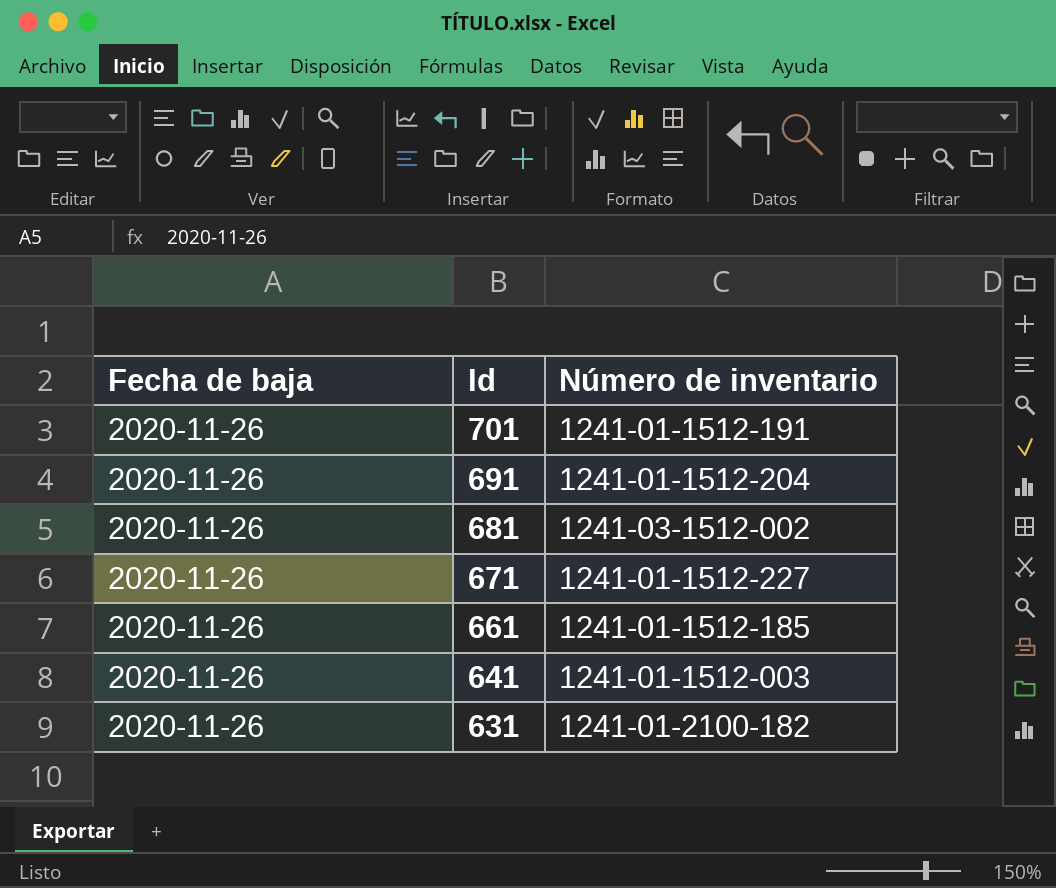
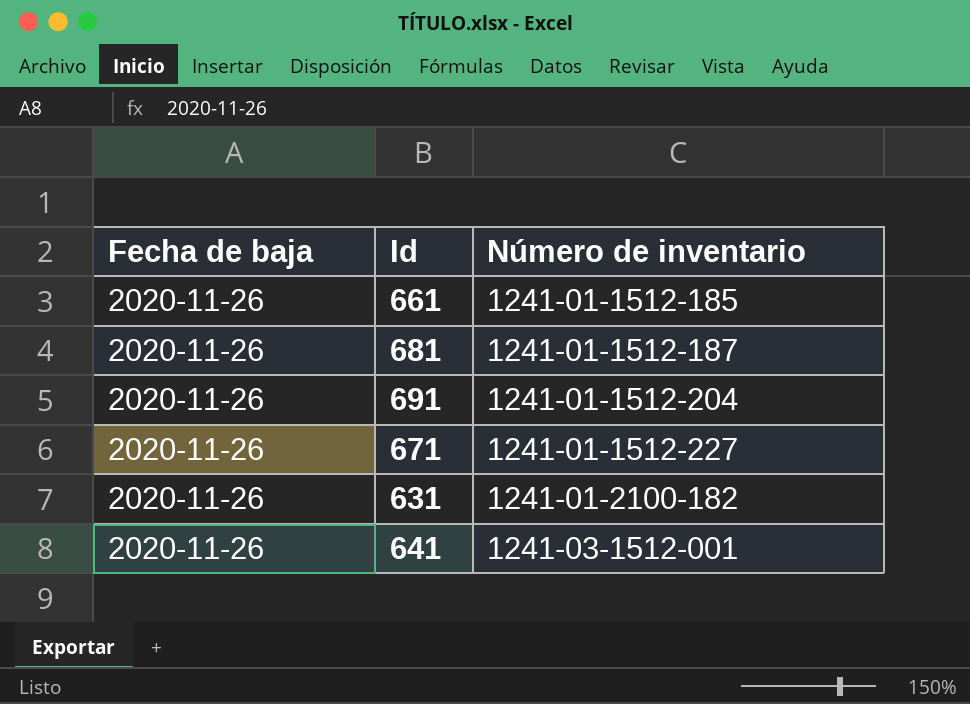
row order: Id descending -> Número de inventario ascending
row 701: 2020-11-26 | 1241-01-1512-191 -> none
681 | Número de inventario: 1241-03-1512-002 -> 1241-01-1512-187
641 | Número de inventario: 1241-01-1512-003 -> 1241-03-1512-001

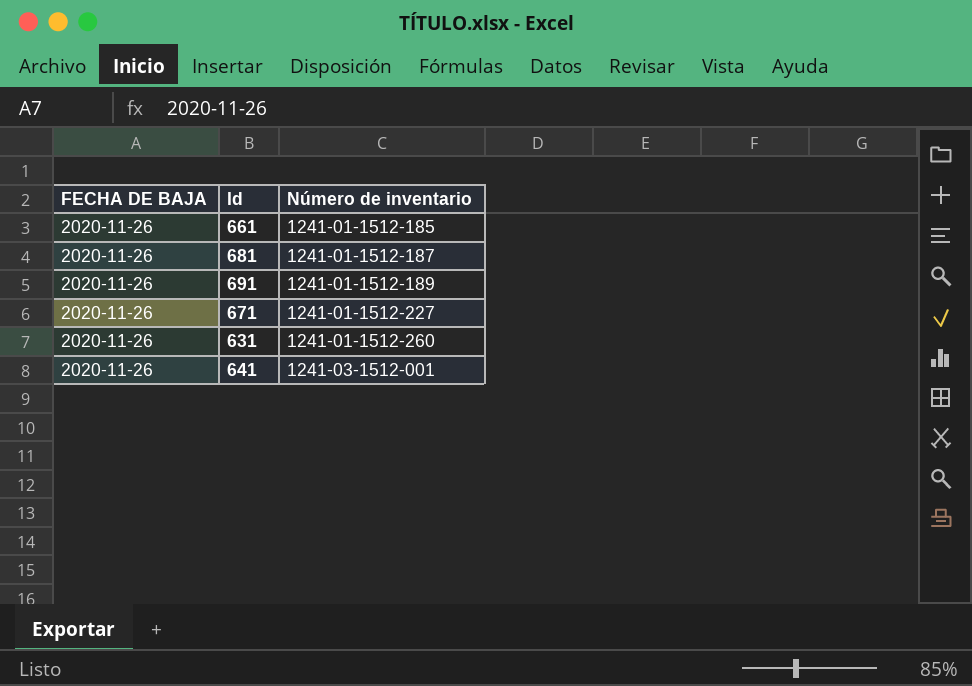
column name: Fecha de baja -> FECHA DE BAJA
691 | Número de inventario: 1241-01-1512-204 -> 1241-01-1512-189
631 | Número de inventario: 1241-01-2100-182 -> 1241-01-1512-260

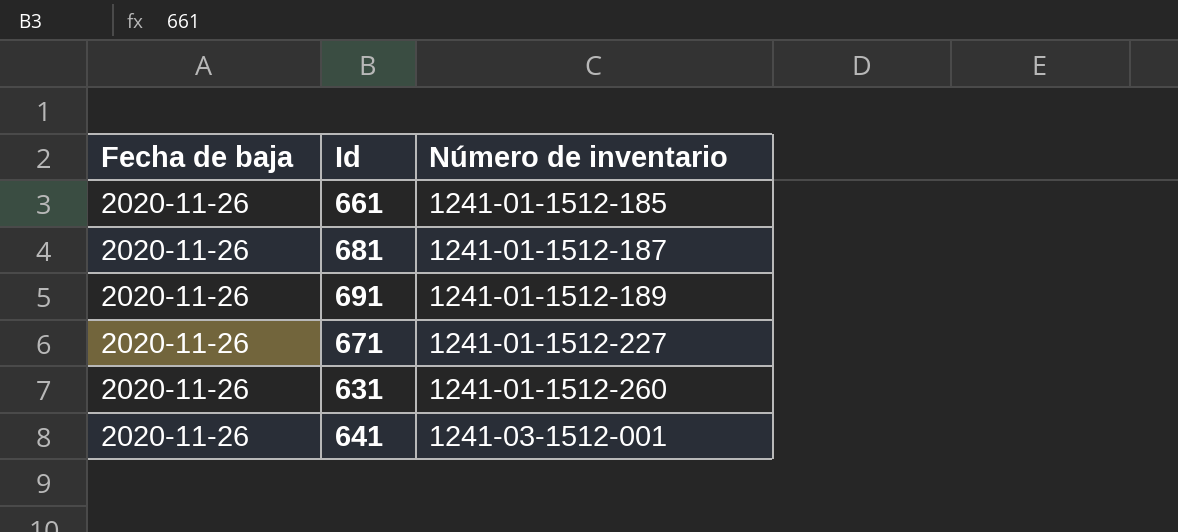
column name: FECHA DE BAJA -> Fecha de baja

